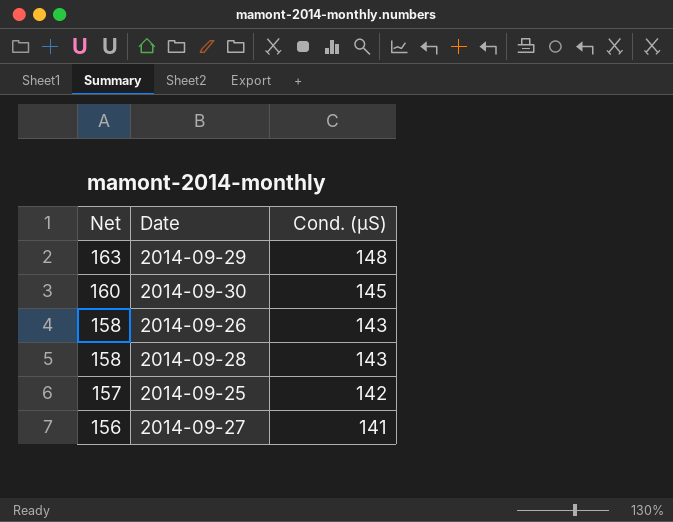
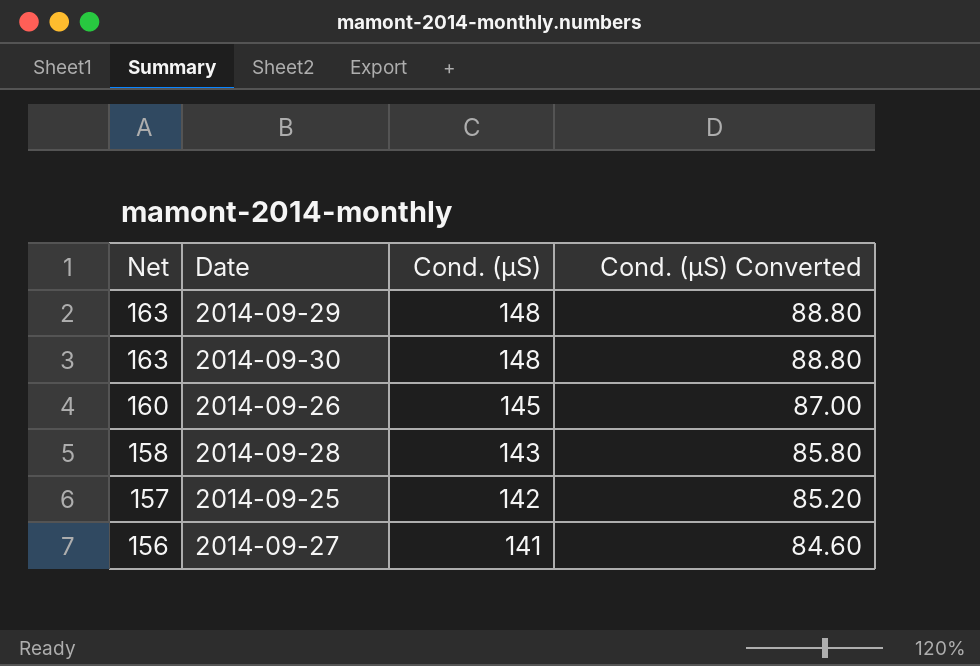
column Cond. (µS) Converted | formula: none -> [Cond. (µS)] * 0.6
2014-09-30 | Net: 160 -> 163
2014-09-30 | Cond. (µS): 145 -> 148
2014-09-26 | Net: 158 -> 160
2014-09-26 | Cond. (µS): 143 -> 145

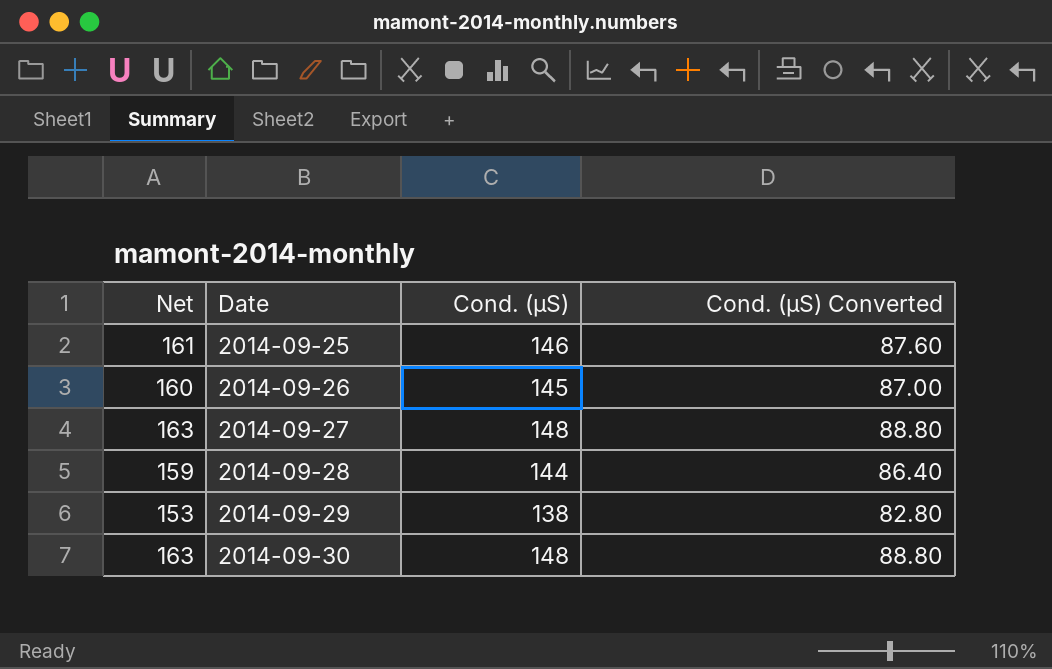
row order: Net descending -> Date ascending
2014-09-25 | Net: 157 -> 161
2014-09-25 | Cond. (µS): 142 -> 146
2014-09-25 | Cond. (µS) Converted: 85.20 -> 87.60
2014-09-27 | Net: 156 -> 163
2014-09-27 | Cond. (µS): 141 -> 148
2014-09-27 | Cond. (µS) Converted: 84.60 -> 88.80
2014-09-28 | Net: 158 -> 159
2014-09-28 | Cond. (µS): 143 -> 144
2014-09-28 | Cond. (µS) Converted: 85.80 -> 86.40
2014-09-29 | Net: 163 -> 153
2014-09-29 | Cond. (µS): 148 -> 138
2014-09-29 | Cond. (µS) Converted: 88.80 -> 82.80

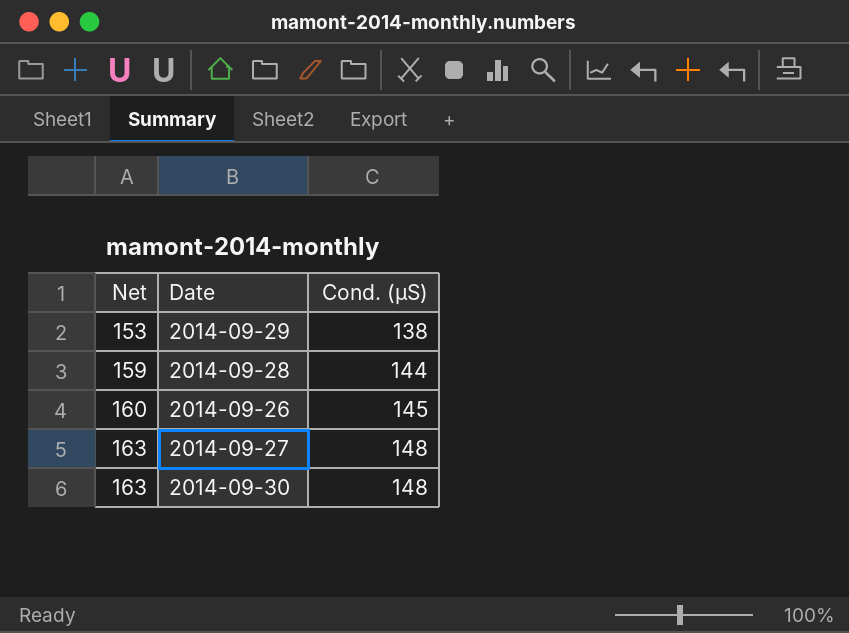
row order: Date ascending -> Net ascending
column Cond. (µS) Converted | formula: [Cond. (µS)] * 0.6 -> none
row 2014-09-25: 161 | 146 | 87.60 -> none

